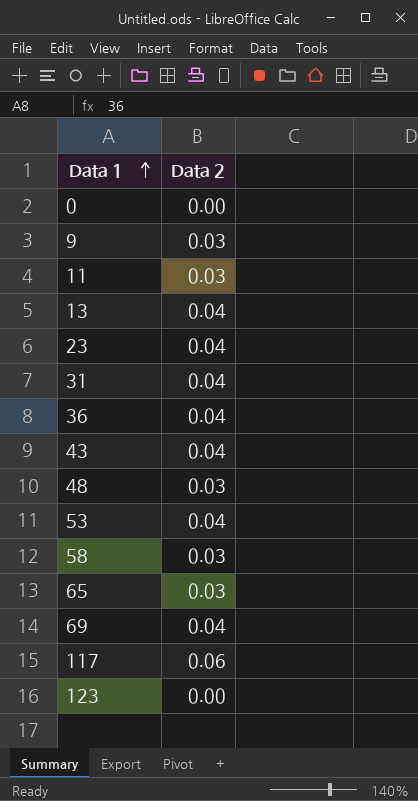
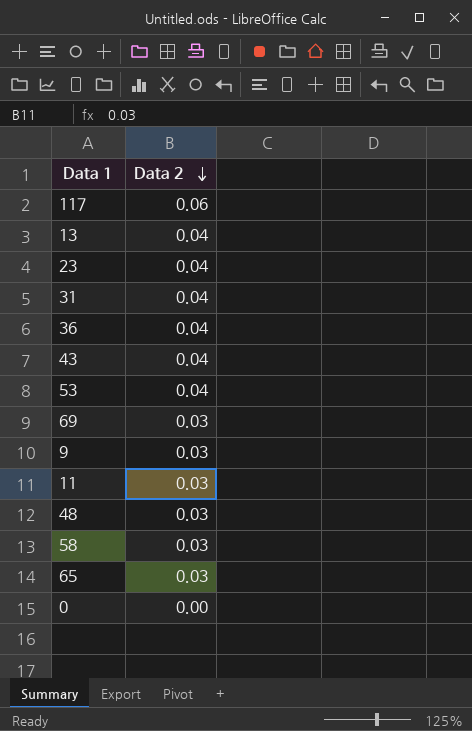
row order: Data 1 ascending -> Data 2 descending
row 123: 0.00 -> none
69 | Data 2: 0.04 -> 0.03

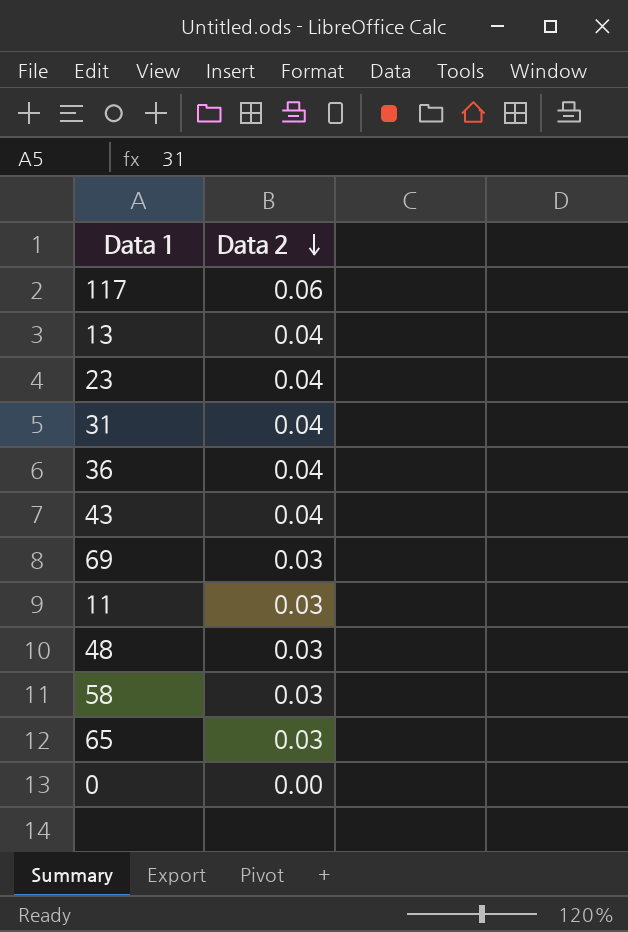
row 53: 0.04 -> none
row 9: 0.03 -> none

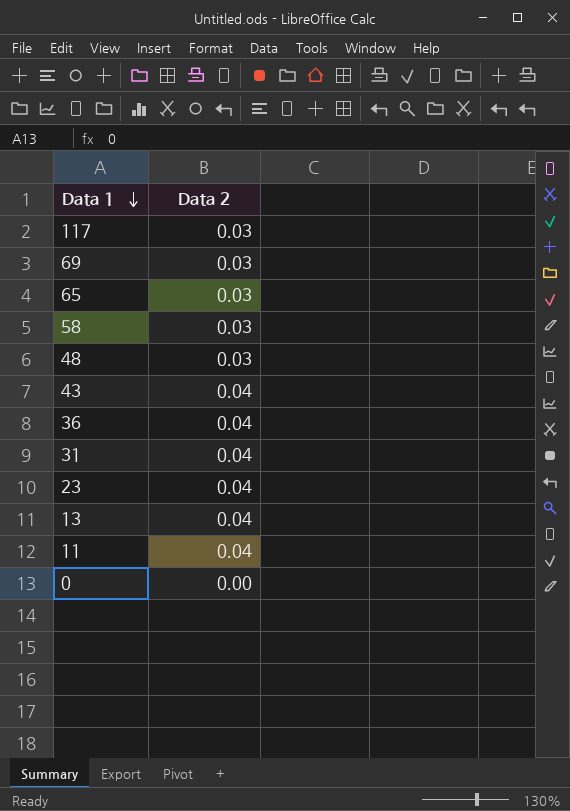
row order: Data 2 descending -> Data 1 descending
117 | Data 2: 0.06 -> 0.03
11 | Data 2: 0.03 -> 0.04

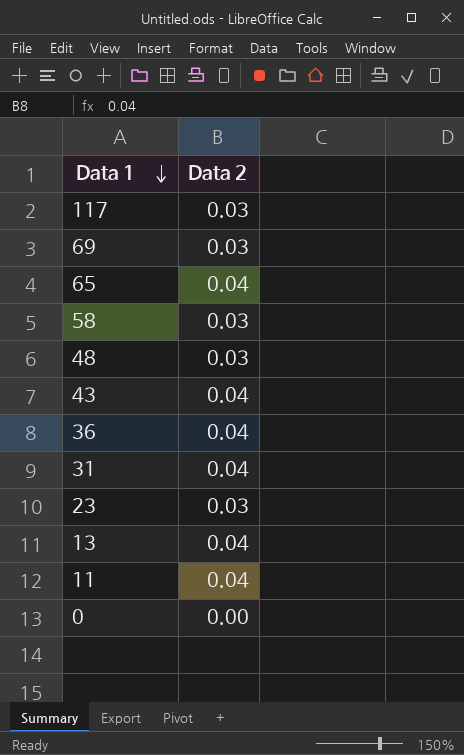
65 | Data 2: 0.03 -> 0.04
23 | Data 2: 0.04 -> 0.03

